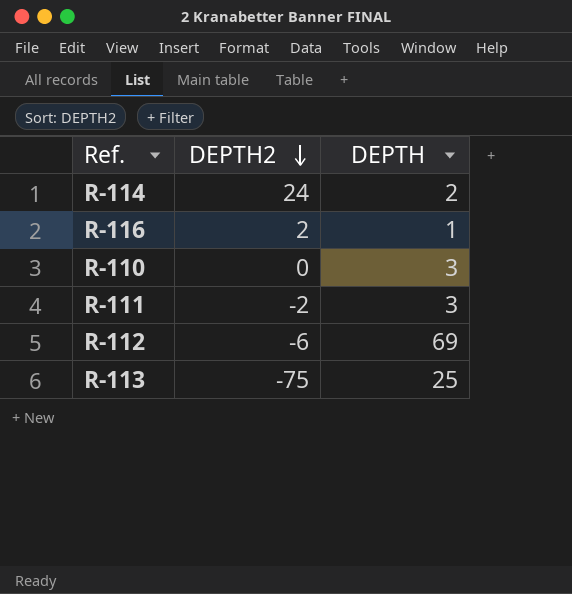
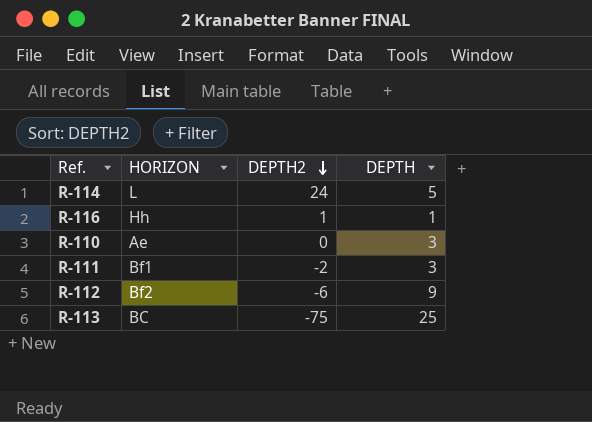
column HORIZON | position: none -> 2
R-114 | DEPTH: 2 -> 5
R-116 | DEPTH2: 2 -> 1
R-112 | DEPTH: 69 -> 9

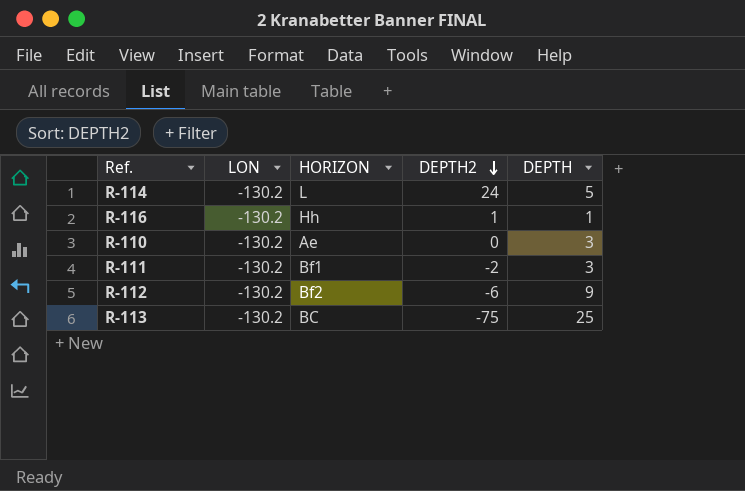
column LON | position: none -> 2

